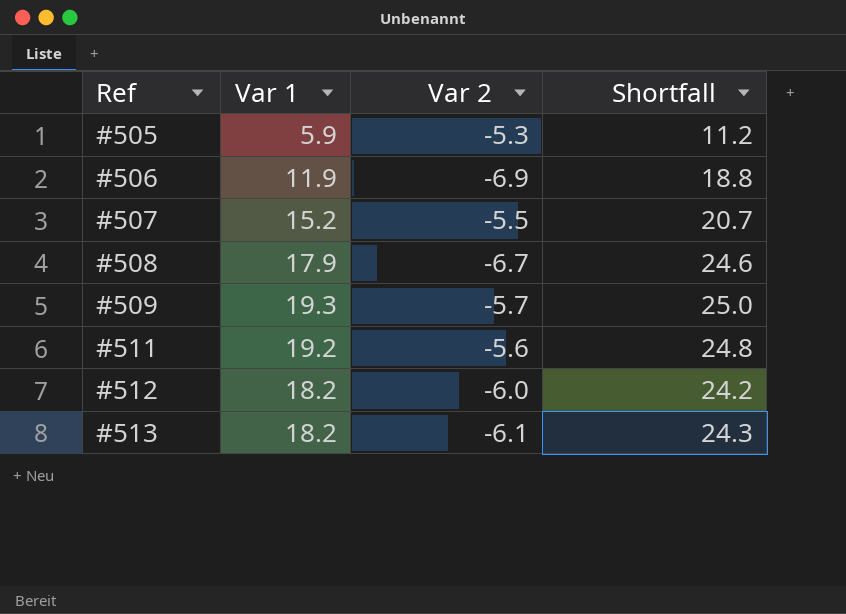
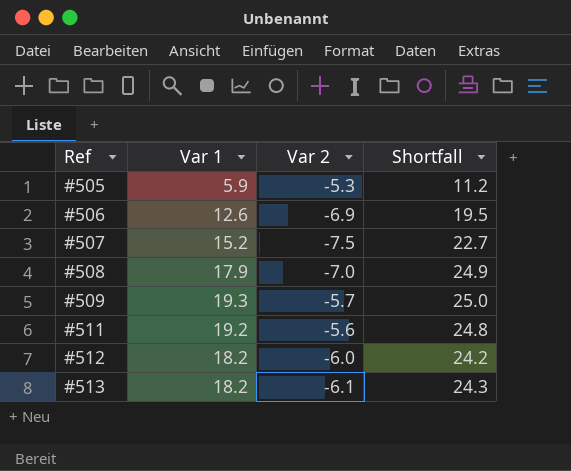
#506 | Var 1: 11.9 -> 12.6
#506 | Shortfall: 18.8 -> 19.5
#507 | Var 2: -5.5 -> -7.5
#507 | Shortfall: 20.7 -> 22.7
#508 | Var 2: -6.7 -> -7.0
#508 | Shortfall: 24.6 -> 24.9

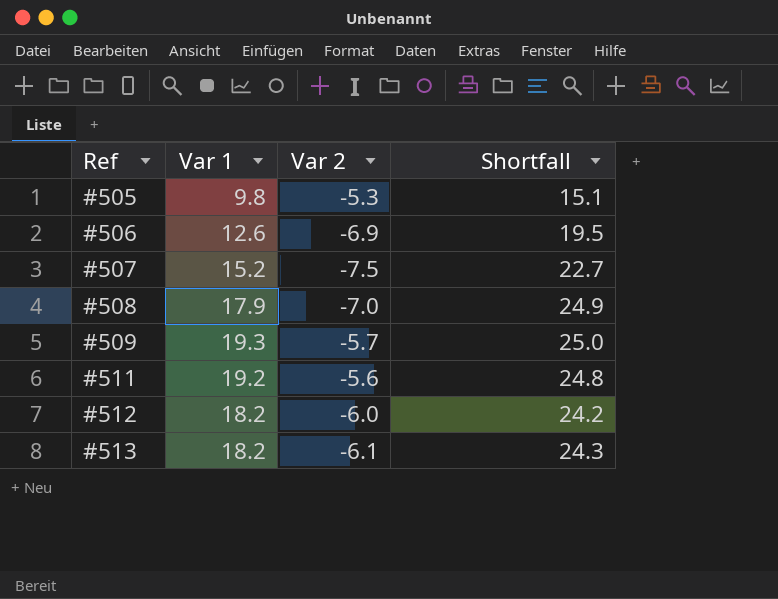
#505 | Var 1: 5.9 -> 9.8
#505 | Shortfall: 11.2 -> 15.1

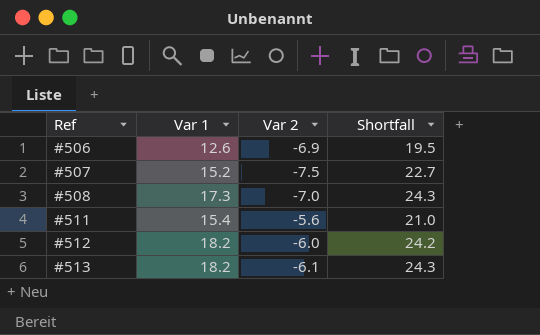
row #505: 9.8 | -5.3 | 15.1 -> none
row #509: 19.3 | -5.7 | 25.0 -> none
#508 | Var 1: 17.9 -> 17.3
#508 | Shortfall: 24.9 -> 24.3
#511 | Var 1: 19.2 -> 15.4
#511 | Shortfall: 24.8 -> 21.0

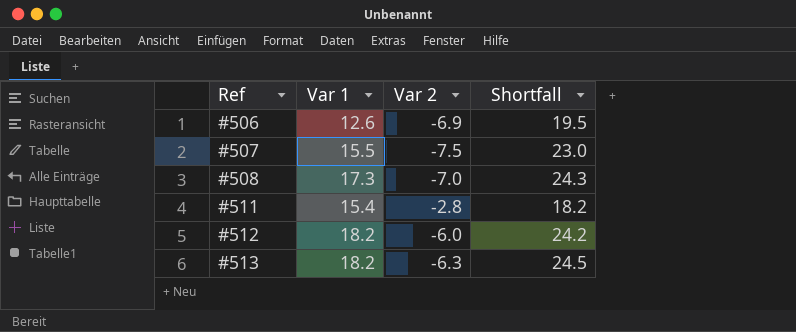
#507 | Var 1: 15.2 -> 15.5
#507 | Shortfall: 22.7 -> 23.0
#511 | Var 2: -5.6 -> -2.8
#511 | Shortfall: 21.0 -> 18.2
#513 | Var 2: -6.1 -> -6.3
#513 | Shortfall: 24.3 -> 24.5

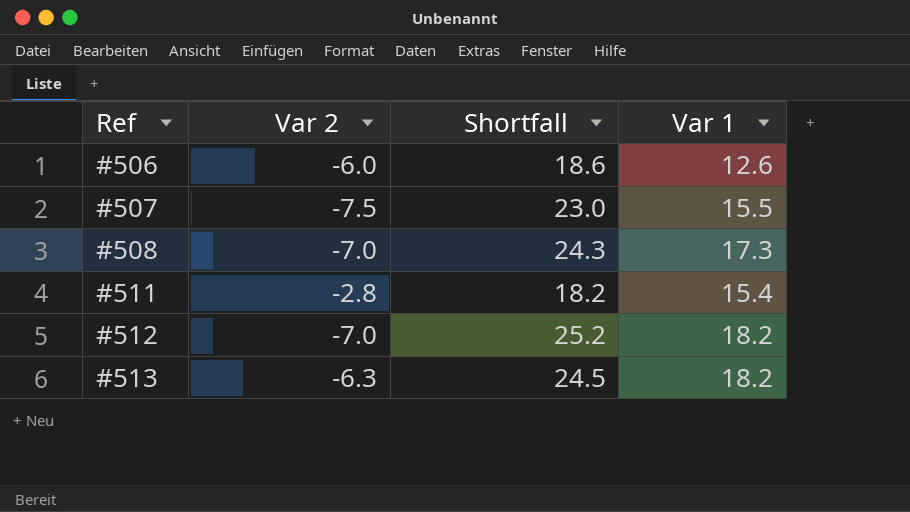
column Var 1 | position: 2 -> 4
#506 | Var 2: -6.9 -> -6.0
#506 | Shortfall: 19.5 -> 18.6
#512 | Var 2: -6.0 -> -7.0
#512 | Shortfall: 24.2 -> 25.2

